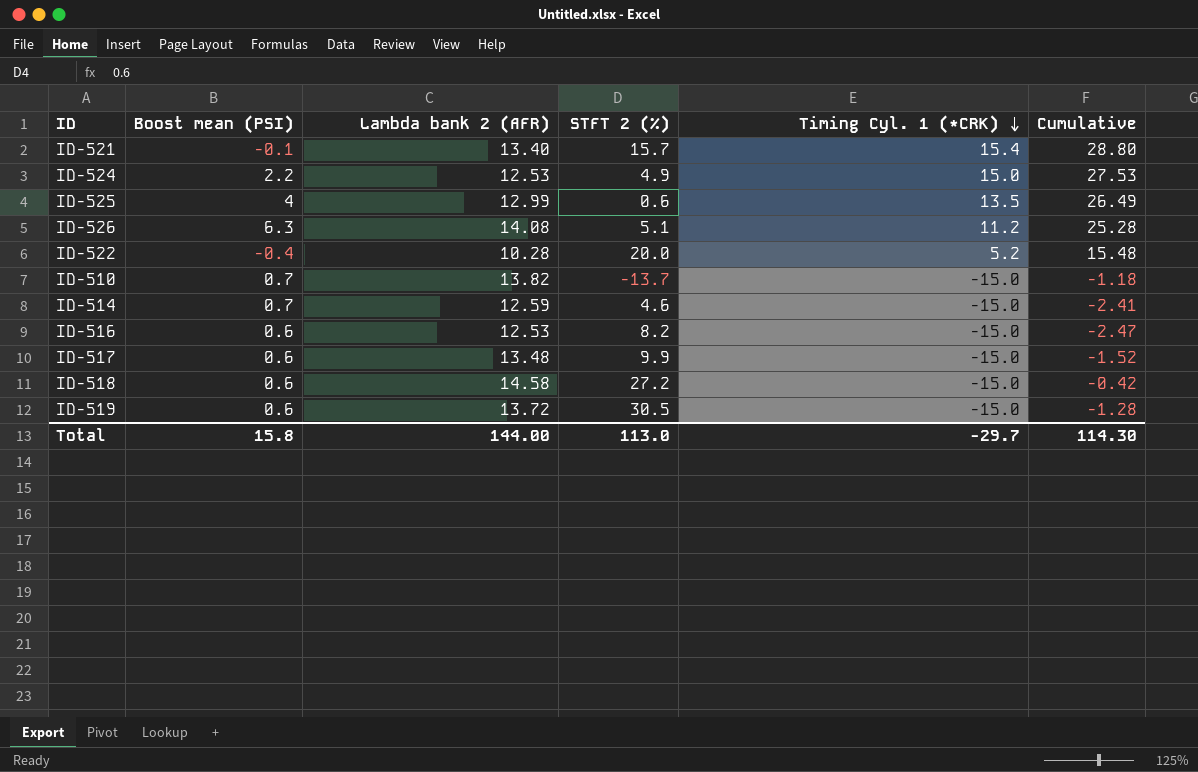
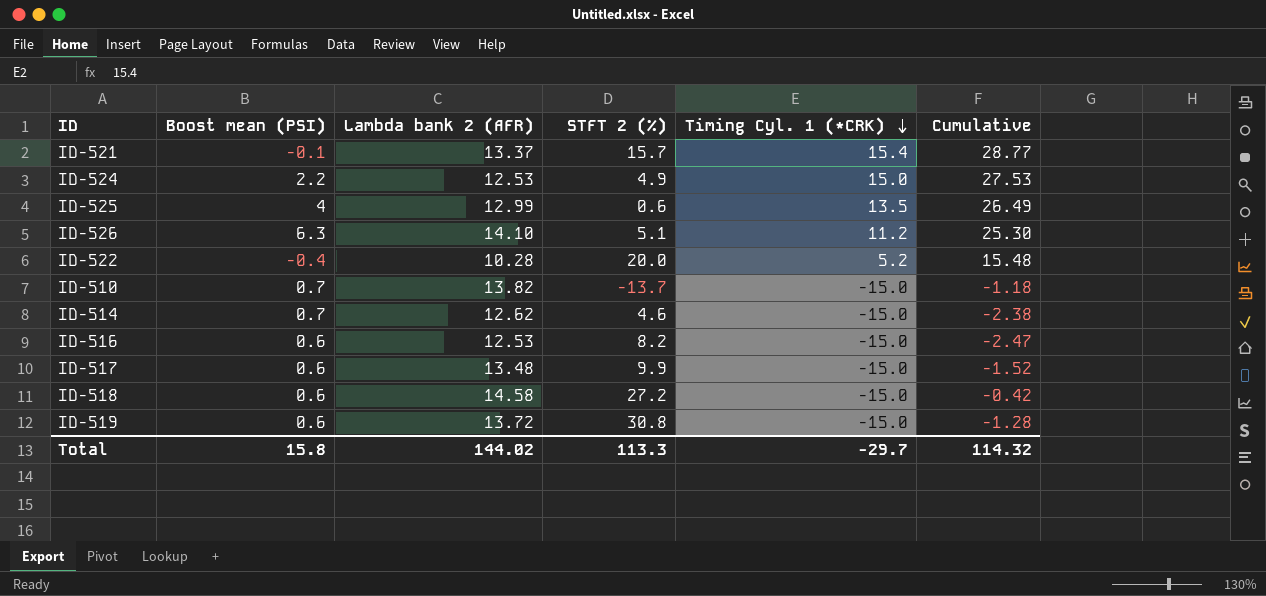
ID-521 | Lambda bank 2 (AFR): 13.40 -> 13.37
ID-521 | Cumulative: 28.80 -> 28.77
ID-526 | Lambda bank 2 (AFR): 14.08 -> 14.10
ID-526 | Cumulative: 25.28 -> 25.30
ID-514 | Lambda bank 2 (AFR): 12.59 -> 12.62
ID-514 | Cumulative: -2.41 -> -2.38
ID-519 | STFT 2 (%): 30.5 -> 30.8
Total | Lambda bank 2 (AFR): 144.00 -> 144.02
Total | STFT 2 (%): 113.0 -> 113.3
Total | Cumulative: 114.30 -> 114.32

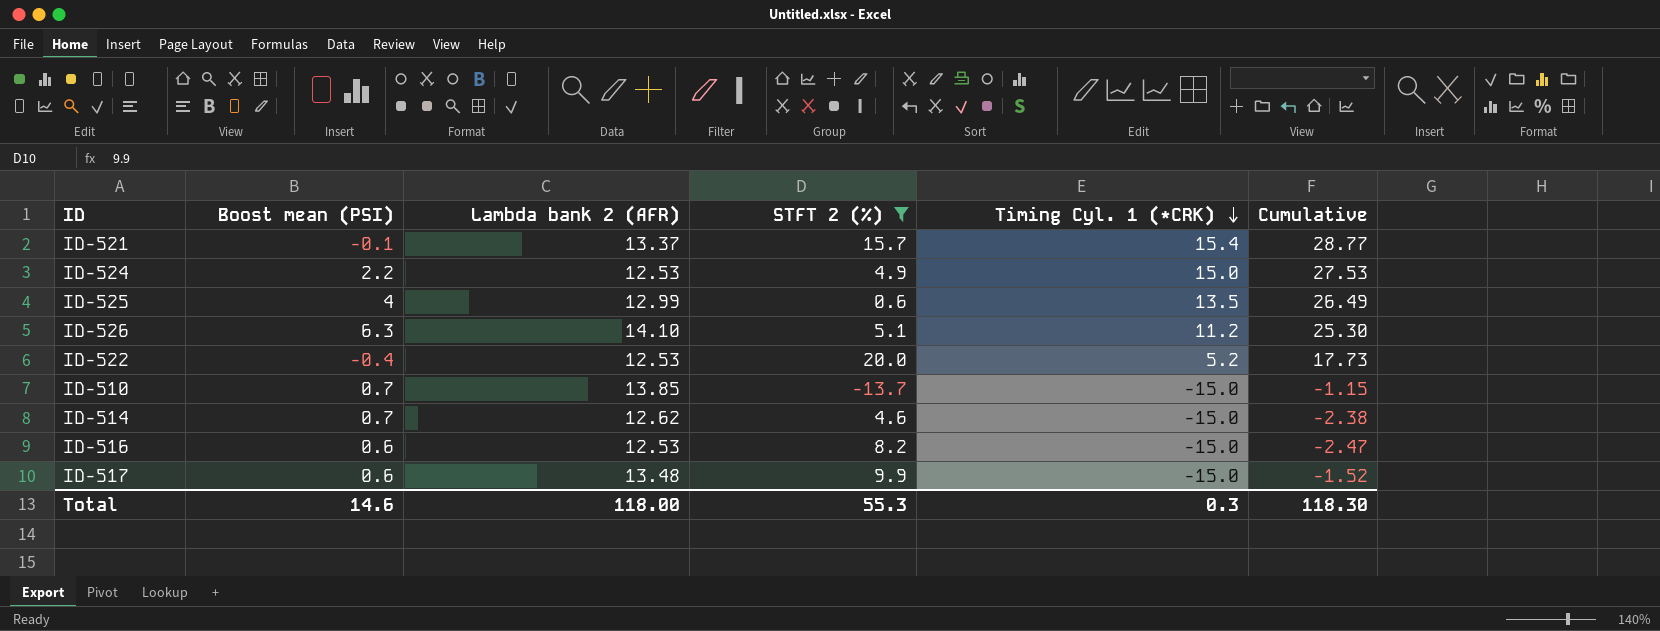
filter: none -> STFT 2 (%) <= 20.0
ID-522 | Lambda bank 2 (AFR): 10.28 -> 12.53
ID-522 | Cumulative: 15.48 -> 17.73
ID-510 | Lambda bank 2 (AFR): 13.82 -> 13.85
ID-510 | Cumulative: -1.18 -> -1.15
Total | Boost mean (PSI): 15.8 -> 14.6
Total | Lambda bank 2 (AFR): 144.02 -> 118.00
Total | STFT 2 (%): 113.3 -> 55.3
Total | Timing Cyl. 1 (*CRK): -29.7 -> 0.3
Total | Cumulative: 114.32 -> 118.30

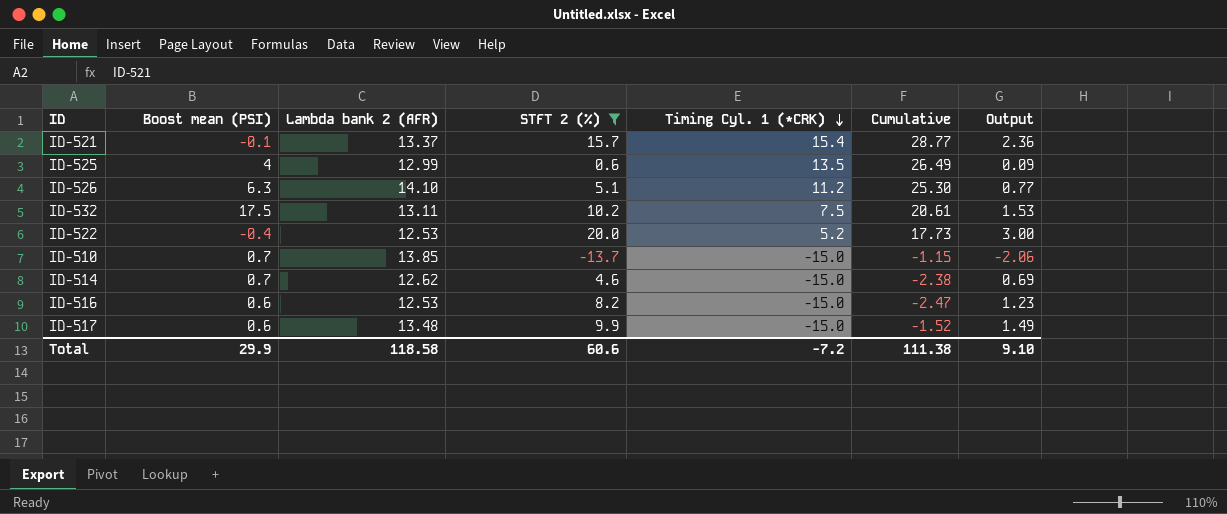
column Output | formula: none -> [STFT 2 (%)] * 0.15
row ID-524: 2.2 | 12.53 | 4.9 | 15.0 | 27.53 -> none
row ID-532: none -> 17.5 | 13.11 | 10.2 | 7.5 | 20.61 | 1.53
Total | Boost mean (PSI): 14.6 -> 29.9
Total | Lambda bank 2 (AFR): 118.00 -> 118.58
Total | STFT 2 (%): 55.3 -> 60.6
Total | Timing Cyl. 1 (*CRK): 0.3 -> -7.2
Total | Cumulative: 118.30 -> 111.38

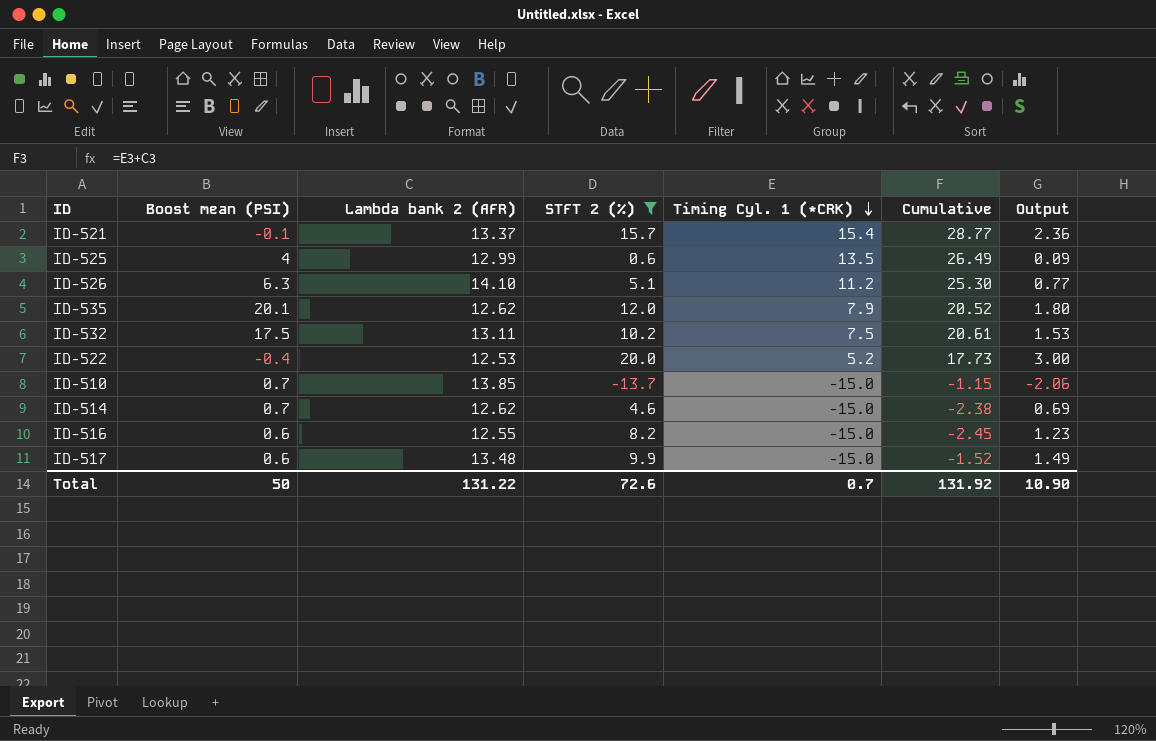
row ID-535: none -> 20.1 | 12.62 | 12.0 | 7.9 | 20.52 | 1.80
ID-516 | Lambda bank 2 (AFR): 12.53 -> 12.55
ID-516 | Cumulative: -2.47 -> -2.45
Total | Boost mean (PSI): 29.9 -> 50
Total | Lambda bank 2 (AFR): 118.58 -> 131.22
Total | STFT 2 (%): 60.6 -> 72.6
Total | Timing Cyl. 1 (*CRK): -7.2 -> 0.7
Total | Cumulative: 111.38 -> 131.92
Total | Output: 9.10 -> 10.90

